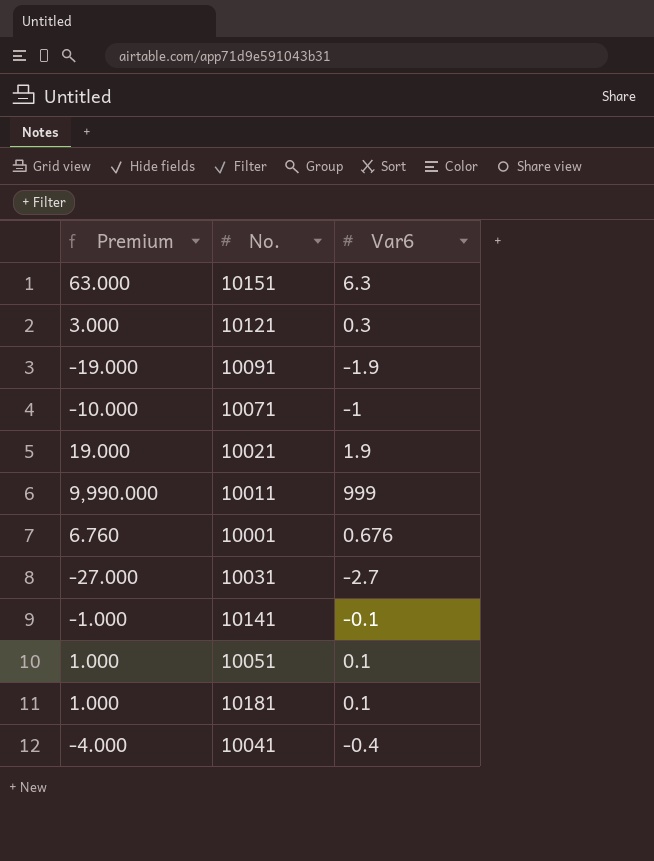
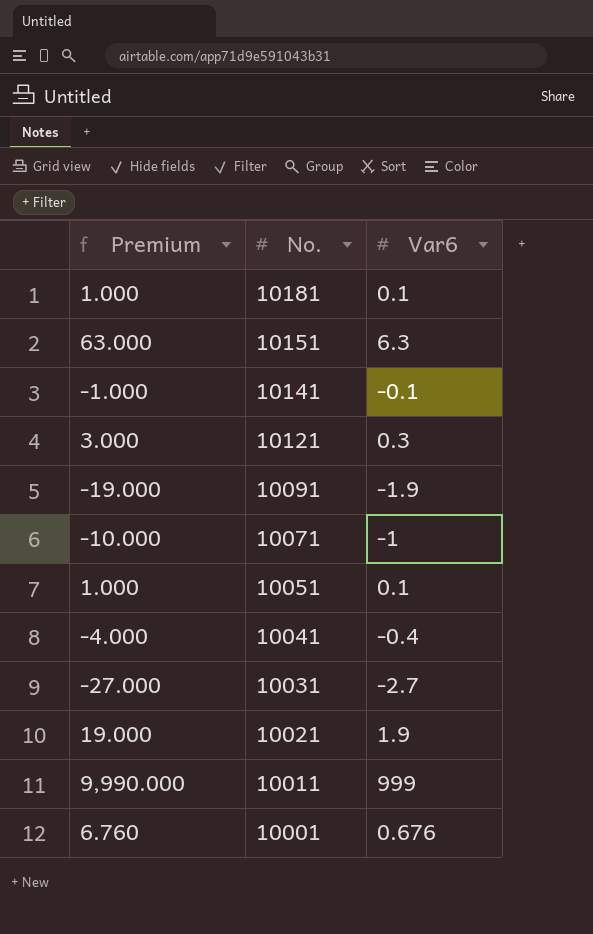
row order: none -> No. descending

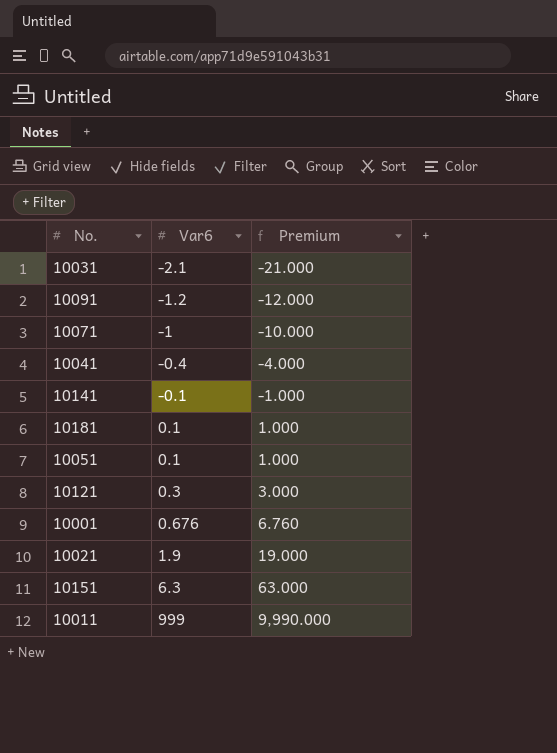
row order: No. descending -> Var6 ascending
column Premium | position: 1 -> 3
10031 | Var6: -2.7 -> -2.1
10031 | Premium: -27.000 -> -21.000
10091 | Var6: -1.9 -> -1.2
10091 | Premium: -19.000 -> -12.000

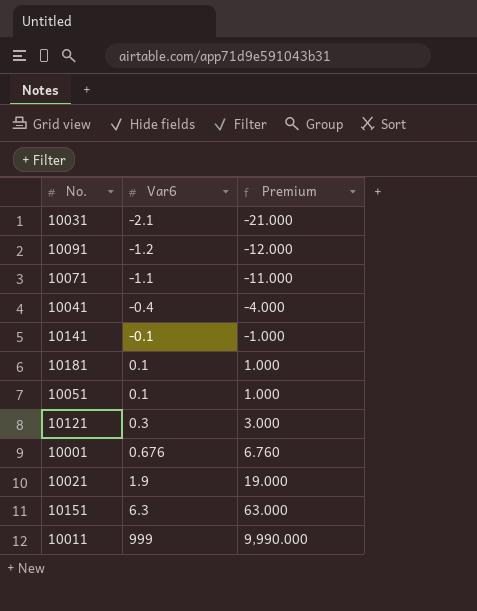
10071 | Var6: -1 -> -1.1
10071 | Premium: -10.000 -> -11.000

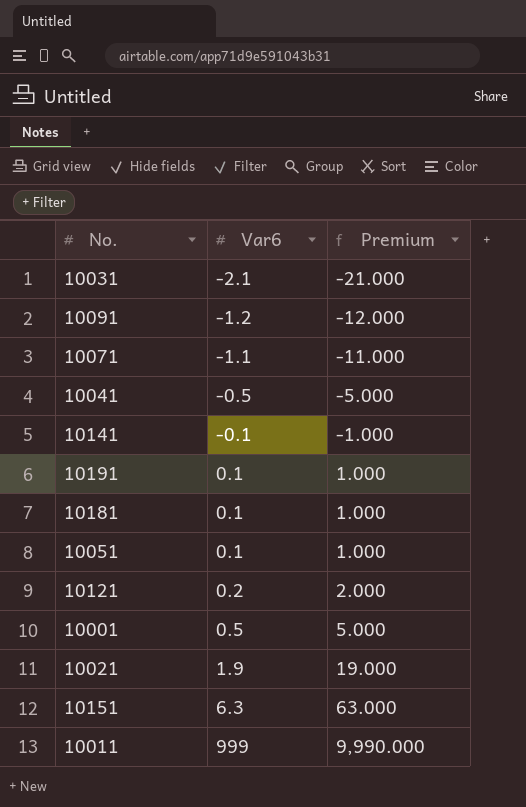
10041 | Var6: -0.4 -> -0.5
10041 | Premium: -4.000 -> -5.000
row 10191: none -> 0.1 | 1.000
10121 | Var6: 0.3 -> 0.2
10121 | Premium: 3.000 -> 2.000
10001 | Var6: 0.676 -> 0.5
10001 | Premium: 6.760 -> 5.000

